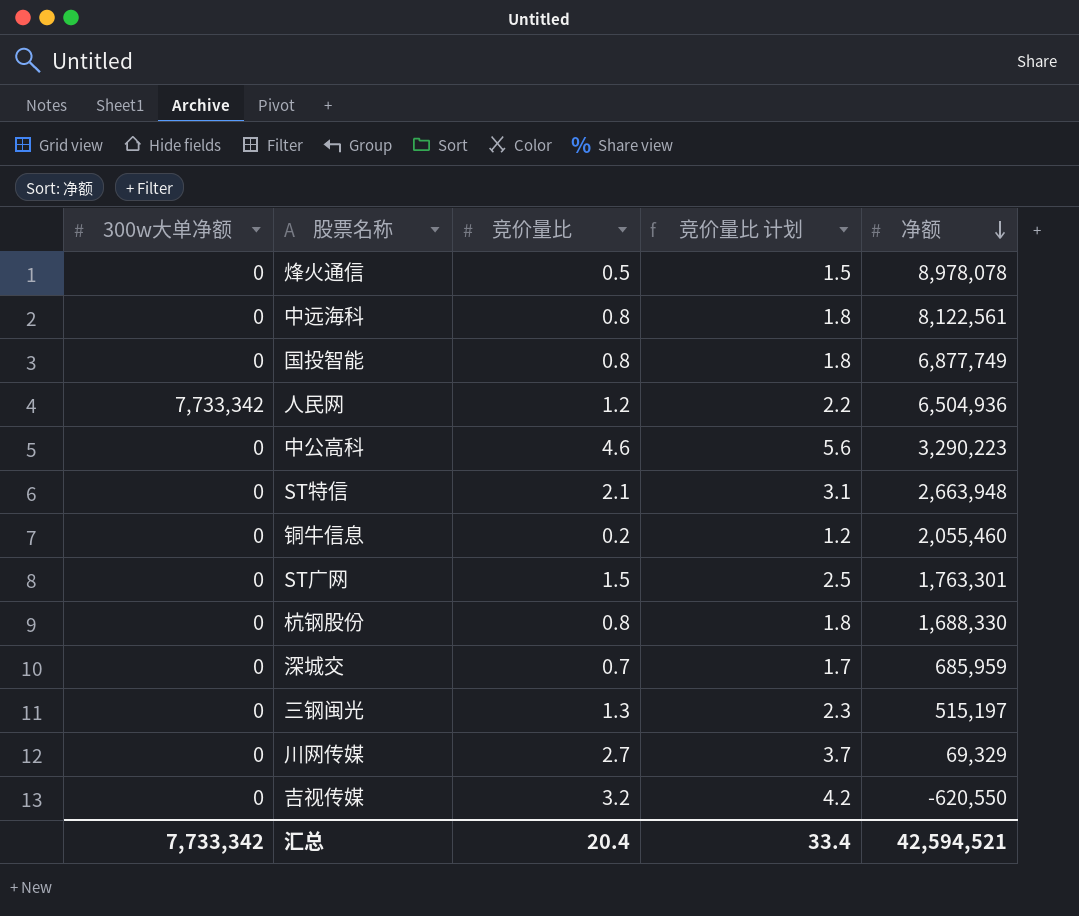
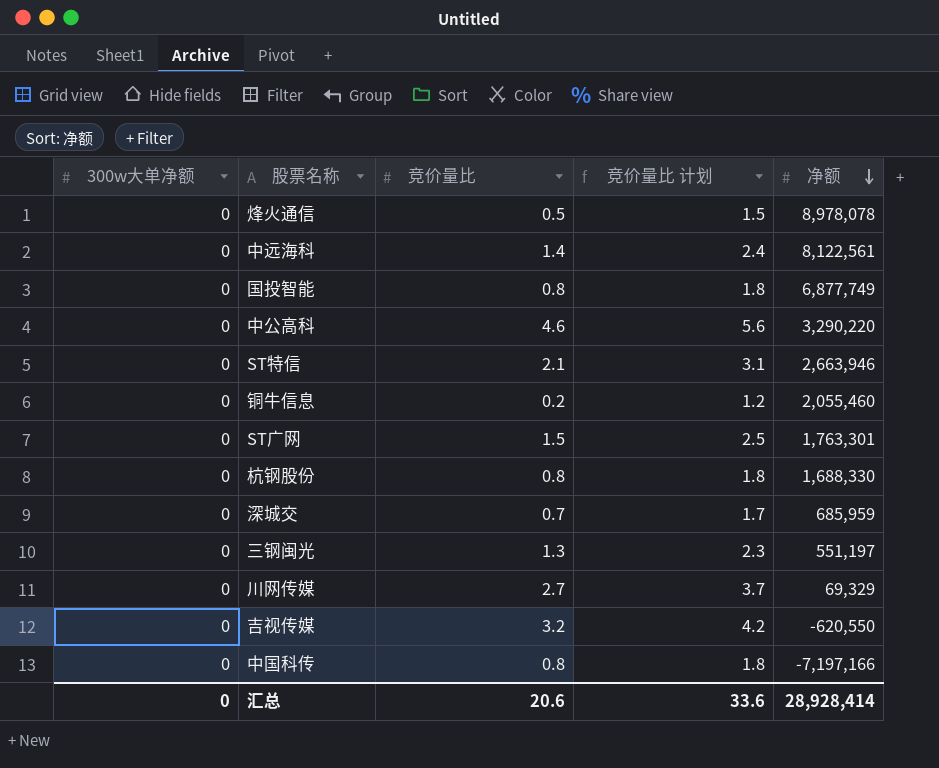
row 人民网: 7,733,342 | 1.2 | 2.2 | 6,504,936 -> none
中远海科 | 竞价量比: 0.8 -> 1.4
中远海科 | 竞价量比 计划: 1.8 -> 2.4
中公高科 | 净额: 3,290,223 -> 3,290,220
ST特信 | 净额: 2,663,948 -> 2,663,946
三钢闽光 | 净额: 515,197 -> 551,197
row 中国科传: none -> 0 | 0.8 | 1.8 | -7,197,166
汇总 | 300w大单净额: 7,733,342 -> 0
汇总 | 竞价量比: 20.4 -> 20.6
汇总 | 竞价量比 计划: 33.4 -> 33.6
汇总 | 净额: 42,594,521 -> 28,928,414

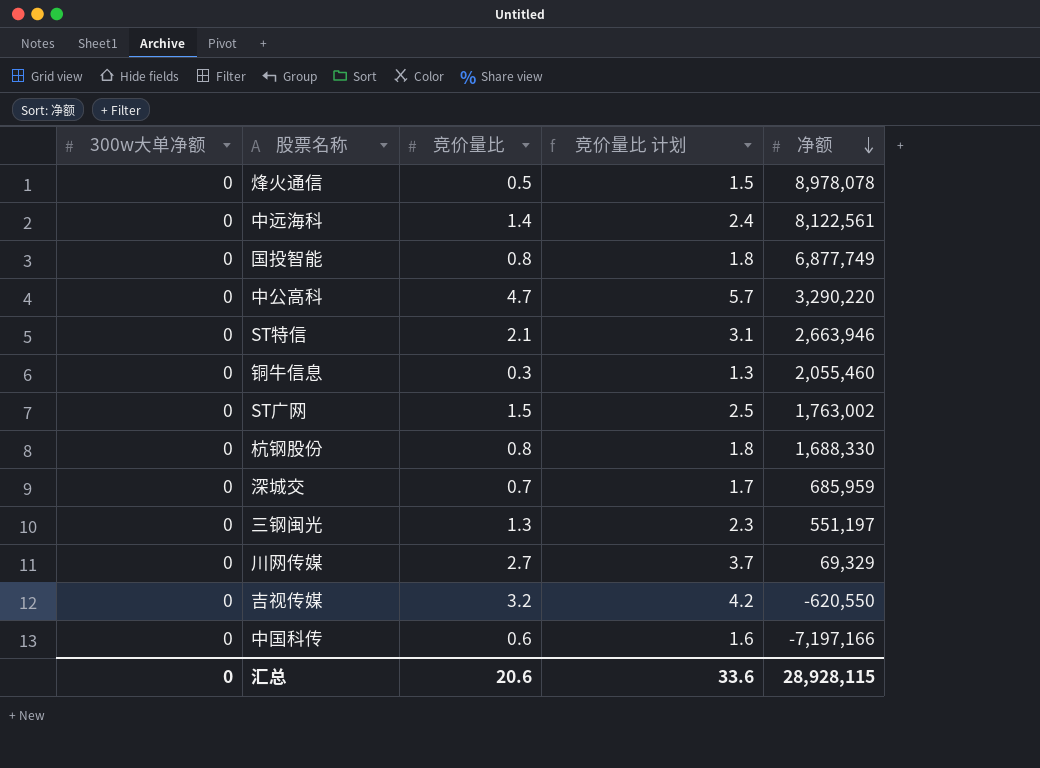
中公高科 | 竞价量比: 4.6 -> 4.7
中公高科 | 竞价量比 计划: 5.6 -> 5.7
铜牛信息 | 竞价量比: 0.2 -> 0.3
铜牛信息 | 竞价量比 计划: 1.2 -> 1.3
ST广网 | 净额: 1,763,301 -> 1,763,002
中国科传 | 竞价量比: 0.8 -> 0.6
中国科传 | 竞价量比 计划: 1.8 -> 1.6
汇总 | 净额: 28,928,414 -> 28,928,115

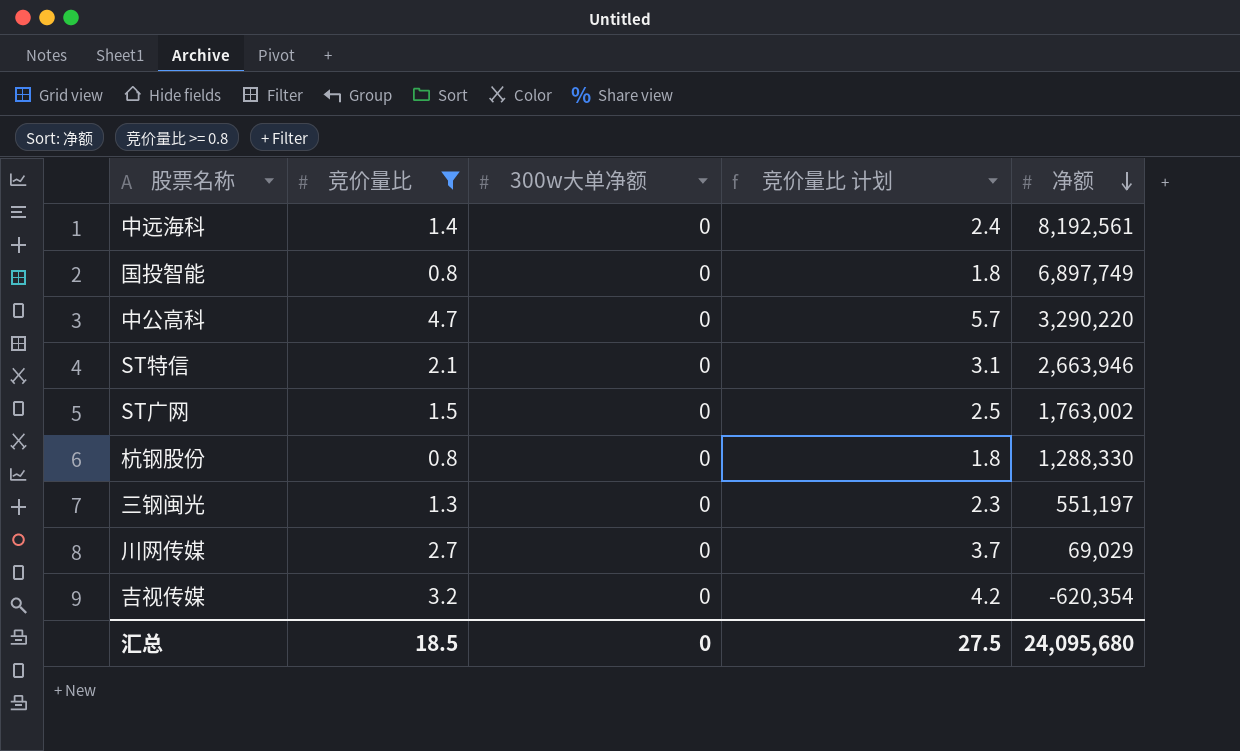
filter: none -> 竞价量比 >= 0.8
column 300w大单净额 | position: 1 -> 3
中远海科 | 净额: 8,122,561 -> 8,192,561
国投智能 | 净额: 6,877,749 -> 6,897,749
杭钢股份 | 净额: 1,688,330 -> 1,288,330
川网传媒 | 净额: 69,329 -> 69,029
吉视传媒 | 净额: -620,550 -> -620,354
汇总 | 竞价量比: 20.6 -> 18.5
汇总 | 竞价量比 计划: 33.6 -> 27.5
汇总 | 净额: 28,928,115 -> 24,095,680

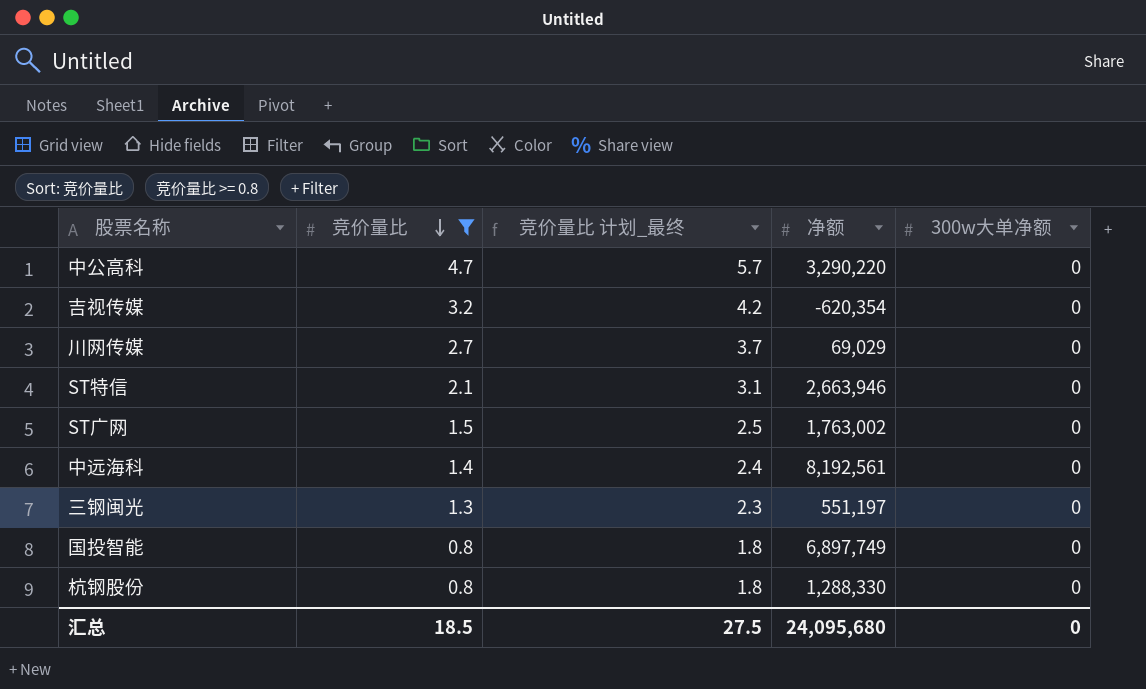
row order: 净额 descending -> 竞价量比 descending
column name: 竞价量比 计划 -> 竞价量比 计划_最终
column 300w大单净额 | position: 3 -> 5

